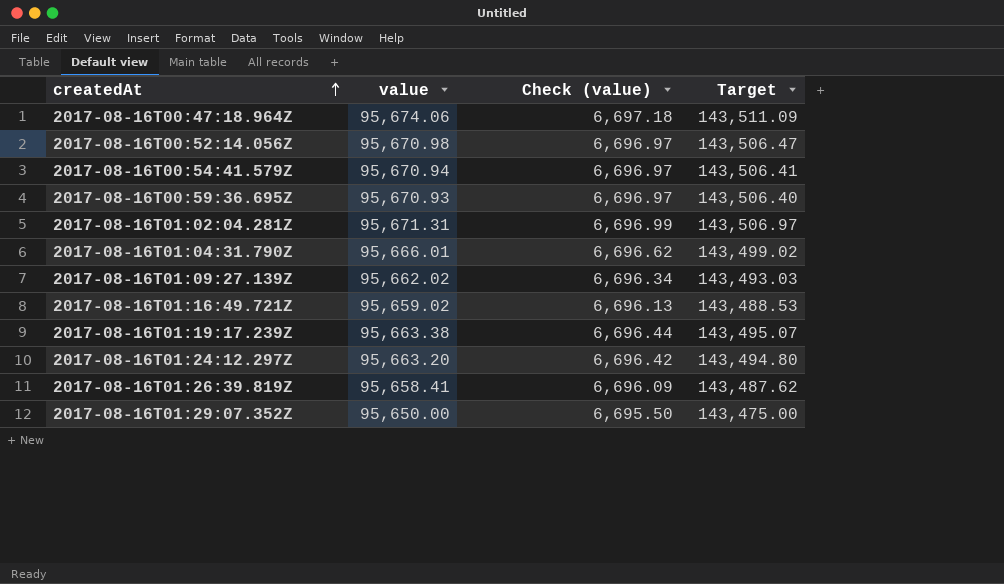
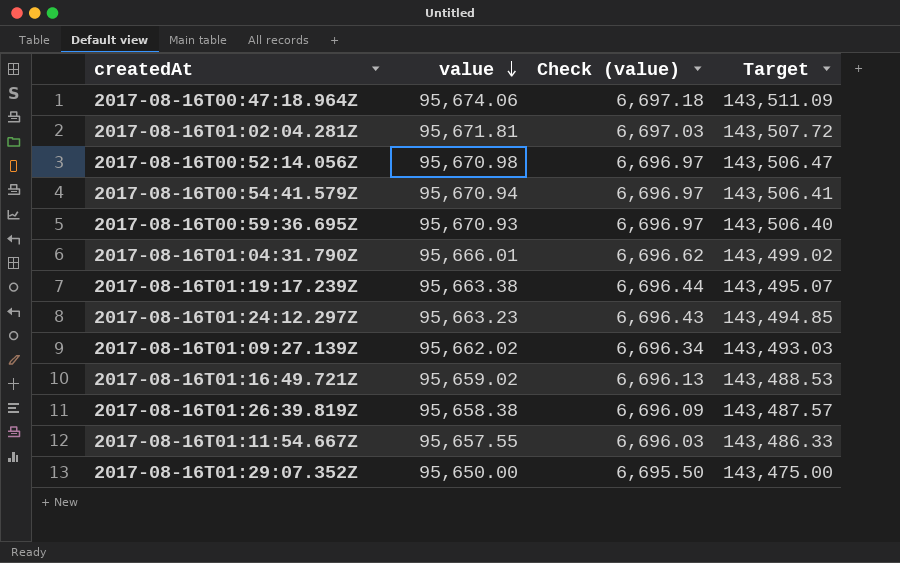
row order: createdAt ascending -> value descending
2017-08-16T01:02:04.281Z | value: 95,671.31 -> 95,671.81
2017-08-16T01:02:04.281Z | Check (value): 6,696.99 -> 6,697.03
2017-08-16T01:02:04.281Z | Target: 143,506.97 -> 143,507.72
2017-08-16T01:24:12.297Z | value: 95,663.20 -> 95,663.23
2017-08-16T01:24:12.297Z | Check (value): 6,696.42 -> 6,696.43
2017-08-16T01:24:12.297Z | Target: 143,494.80 -> 143,494.85
2017-08-16T01:26:39.819Z | value: 95,658.41 -> 95,658.38
2017-08-16T01:26:39.819Z | Target: 143,487.62 -> 143,487.57
row 2017-08-16T01:11:54.667Z: none -> 95,657.55 | 6,696.03 | 143,486.33

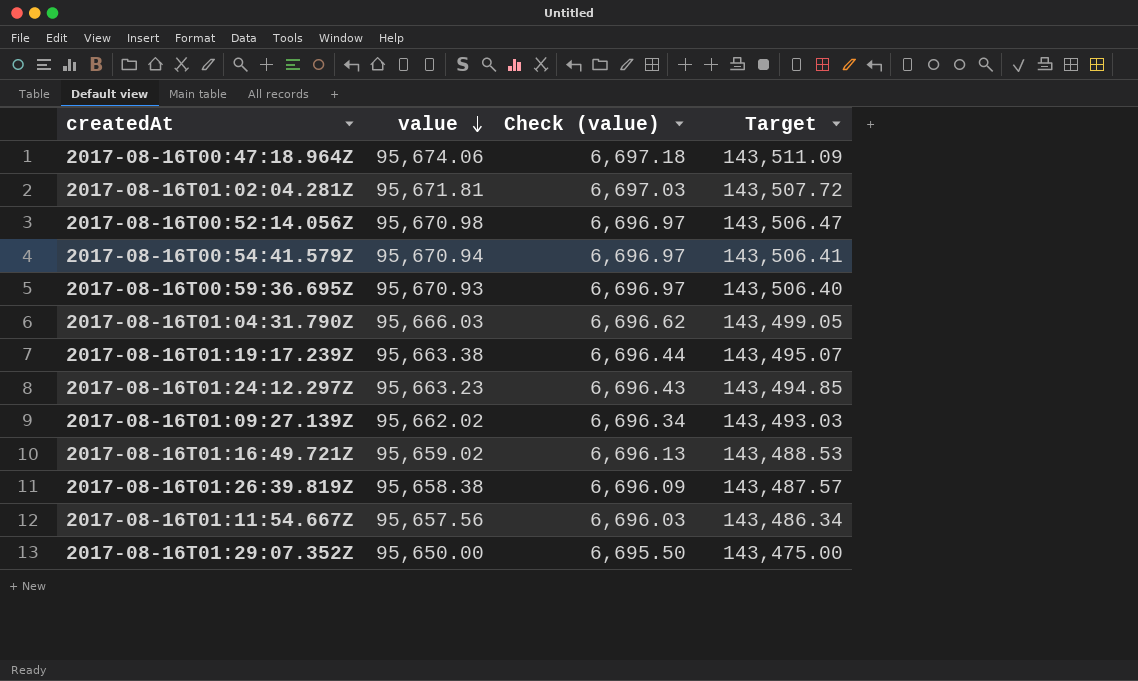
2017-08-16T01:04:31.790Z | value: 95,666.01 -> 95,666.03
2017-08-16T01:04:31.790Z | Target: 143,499.02 -> 143,499.05
2017-08-16T01:11:54.667Z | value: 95,657.55 -> 95,657.56
2017-08-16T01:11:54.667Z | Target: 143,486.33 -> 143,486.34

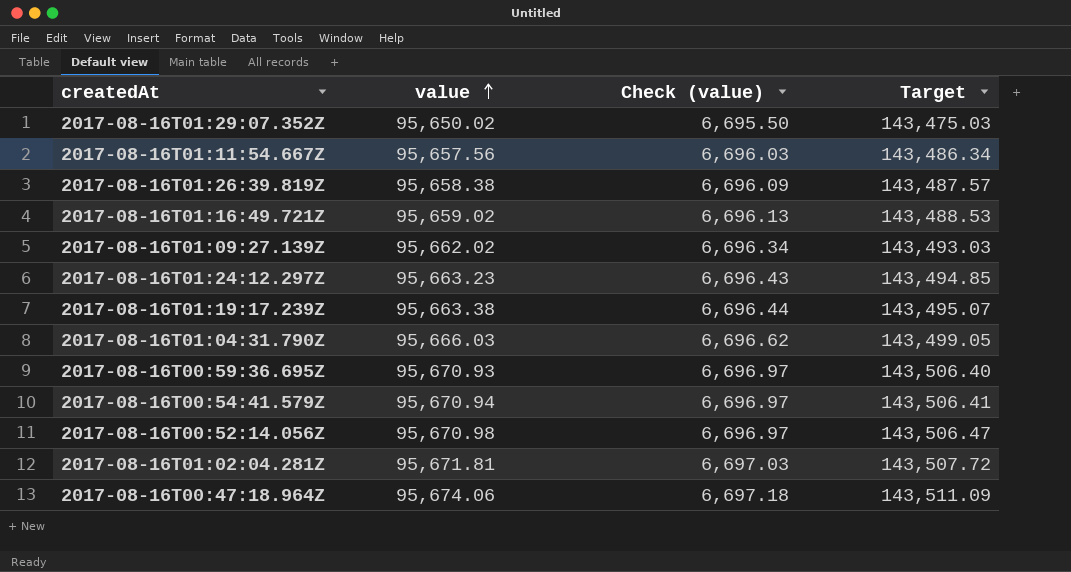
row order: value descending -> value ascending
2017-08-16T01:29:07.352Z | value: 95,650.00 -> 95,650.02
2017-08-16T01:29:07.352Z | Target: 143,475.00 -> 143,475.03

